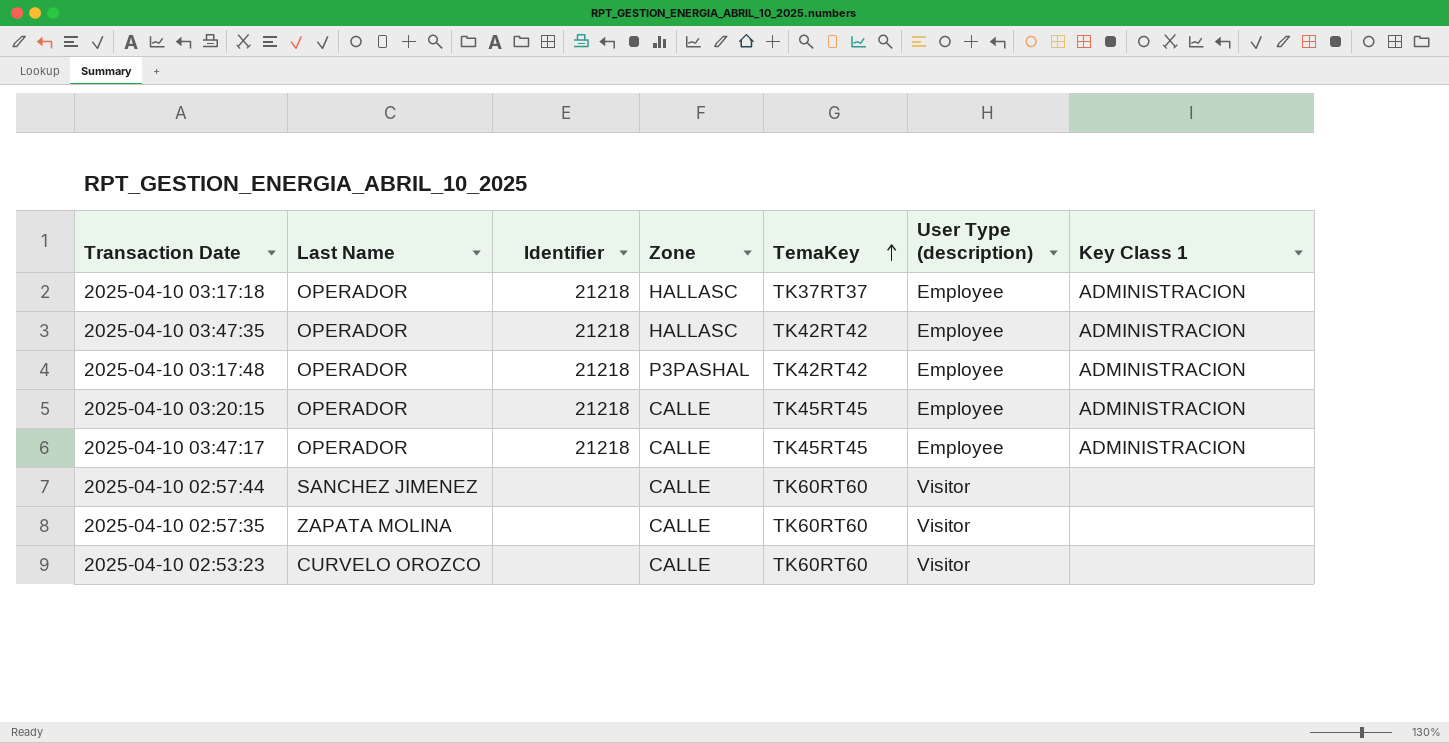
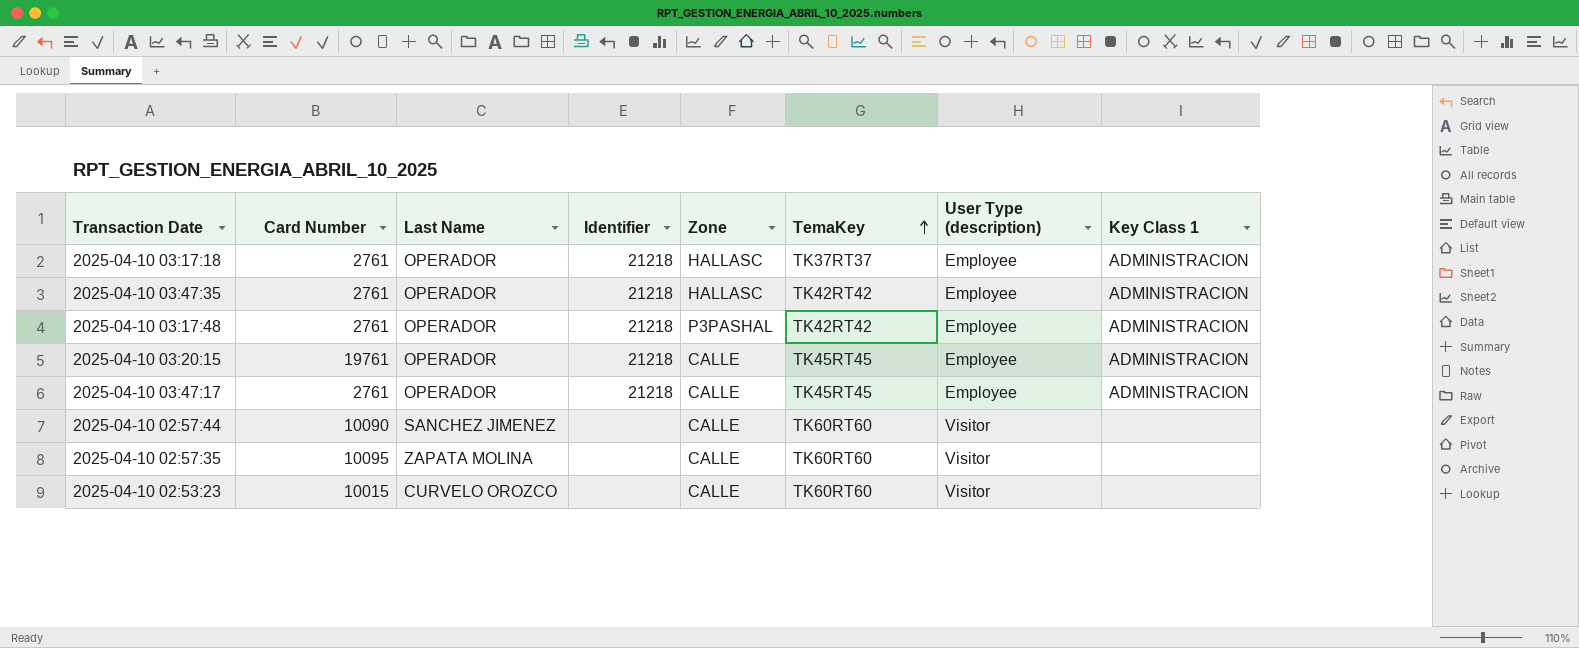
column Card Number | position: none -> 2

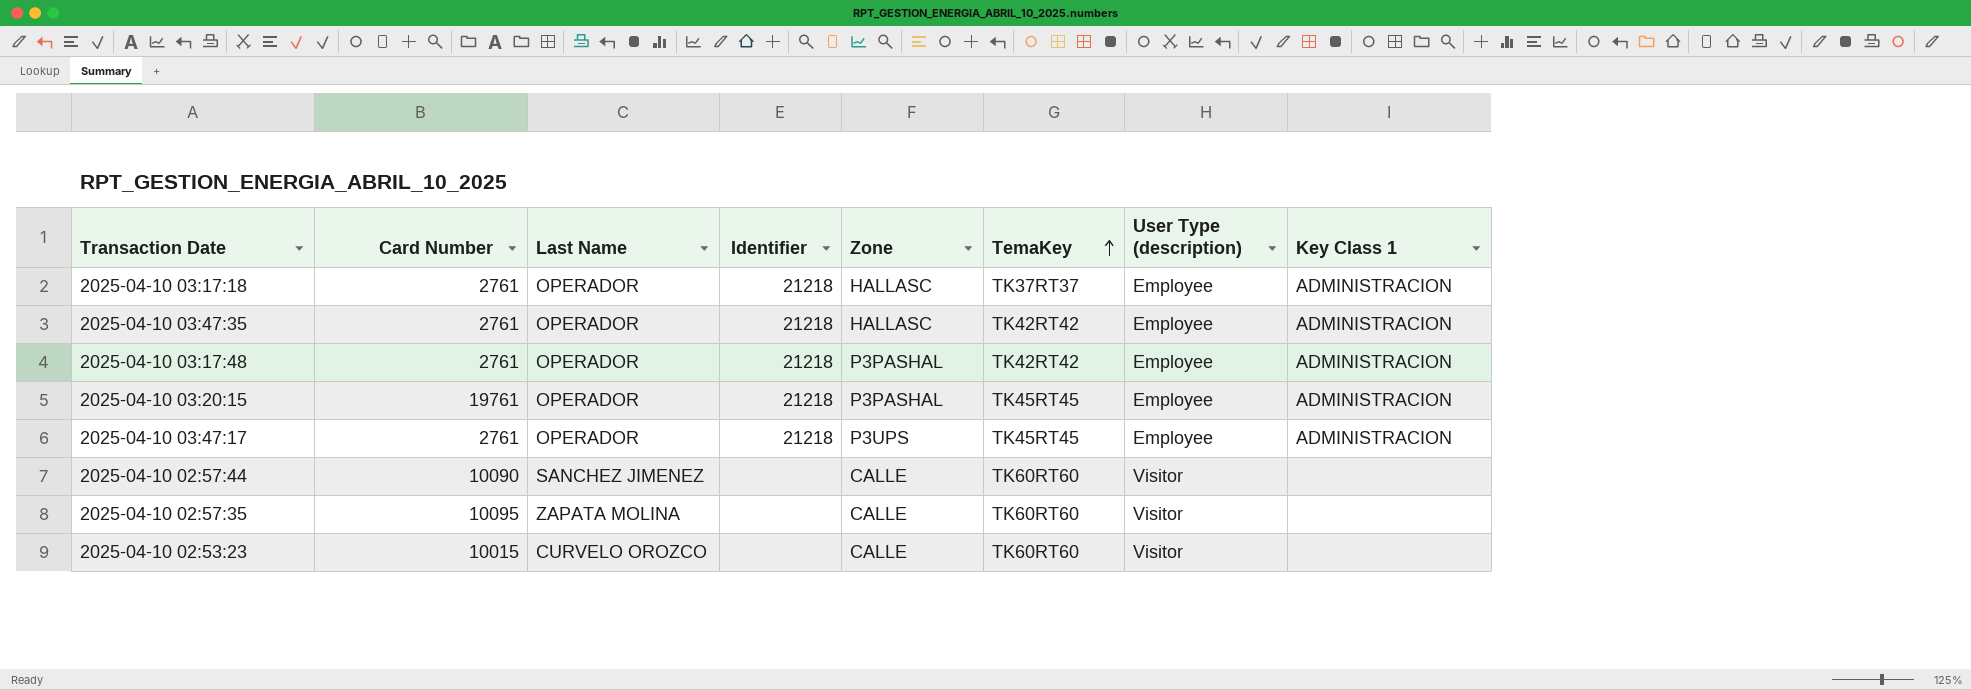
2025-04-10 03:20:15 | Zone: CALLE -> P3PASHAL
2025-04-10 03:47:17 | Zone: CALLE -> P3UPS

